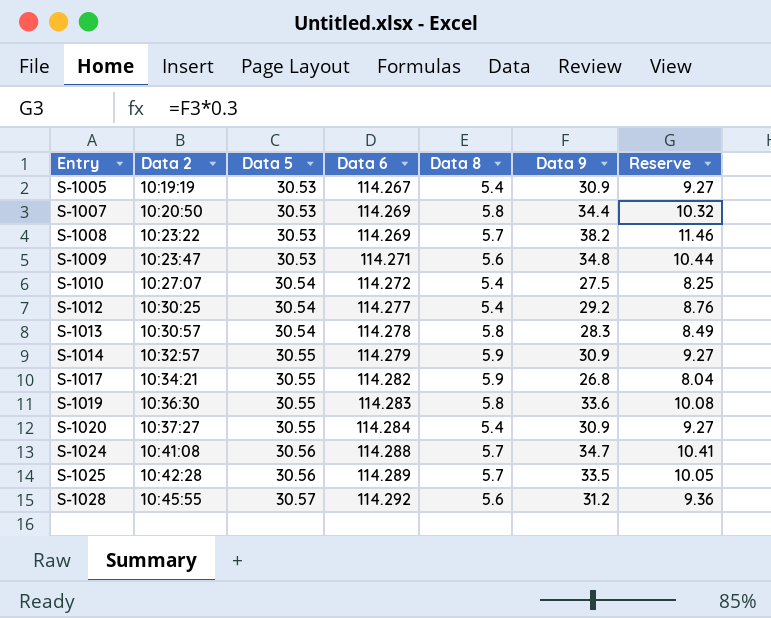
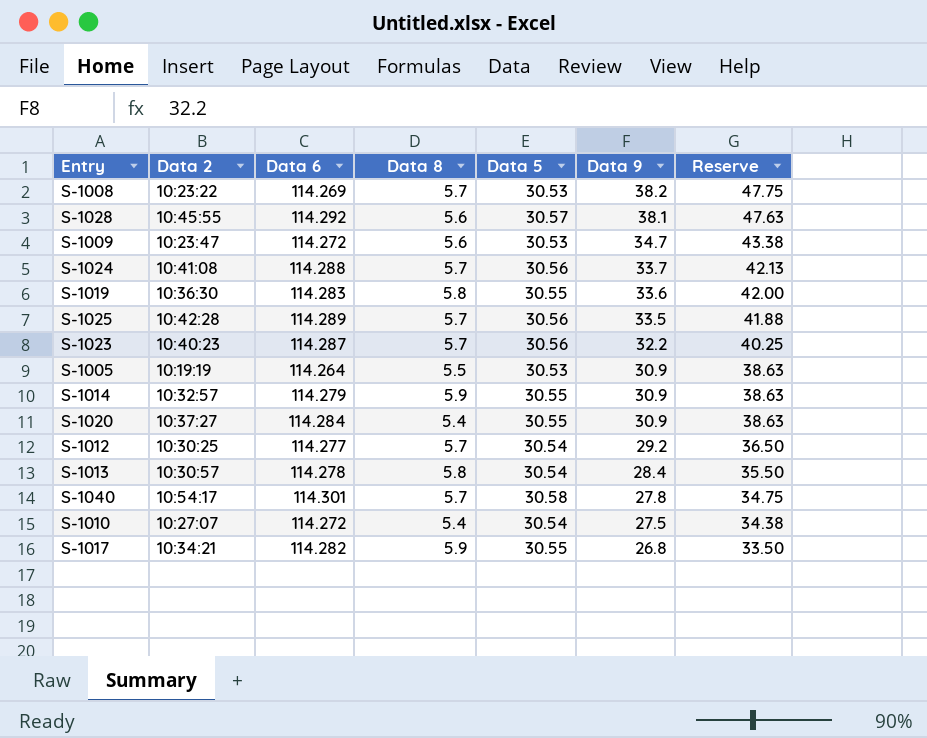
row order: Entry ascending -> Data 9 descending
column Data 5 | position: 3 -> 5
column Reserve | formula: [Data 9] * 0.3 -> [Data 9] * 1.25
row S-1007: 10:20:50 | 30.53 | 114.269 | 5.8 | 34.4 | 10.32 -> none
S-1028 | Data 9: 31.2 -> 38.1
S-1009 | Data 6: 114.271 -> 114.272
S-1009 | Data 9: 34.8 -> 34.7
S-1024 | Data 9: 34.7 -> 33.7
row S-1023: none -> 10:40:23 | 114.287 | 5.7 | 30.56 | 32.2 | 40.25
S-1005 | Data 6: 114.267 -> 114.264
S-1005 | Data 8: 5.4 -> 5.5
S-1012 | Data 8: 5.4 -> 5.7
S-1013 | Data 9: 28.3 -> 28.4
row S-1040: none -> 10:54:17 | 114.301 | 5.7 | 30.58 | 27.8 | 34.75

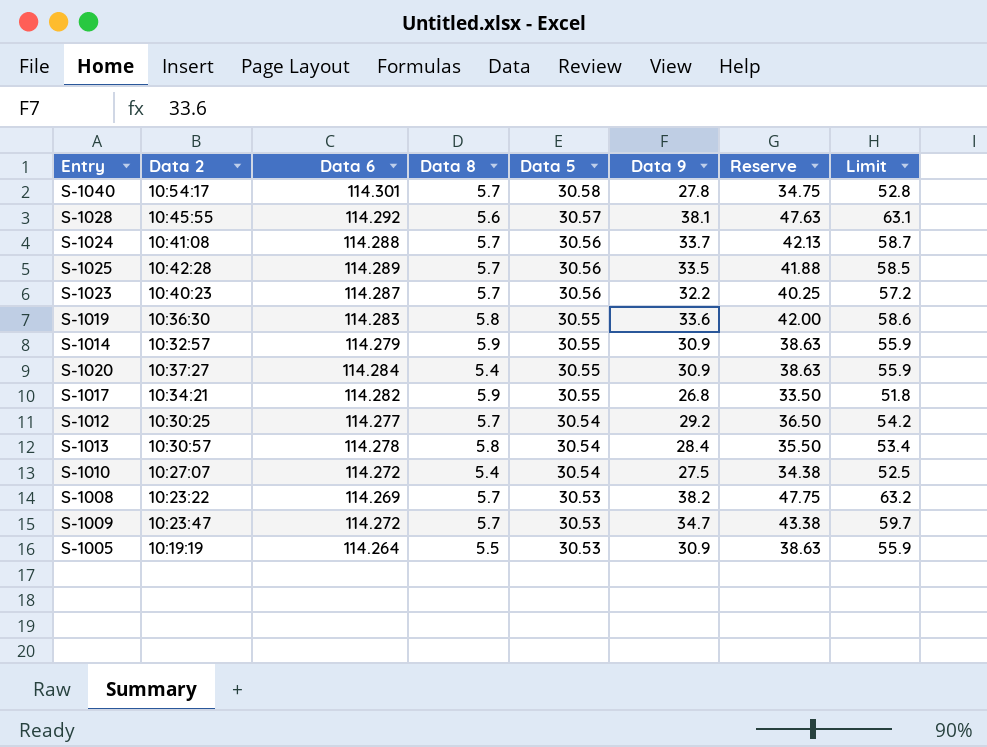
row order: Data 9 descending -> Data 5 descending
column Limit | formula: none -> [Data 9] + 25
S-1009 | Data 8: 5.6 -> 5.7

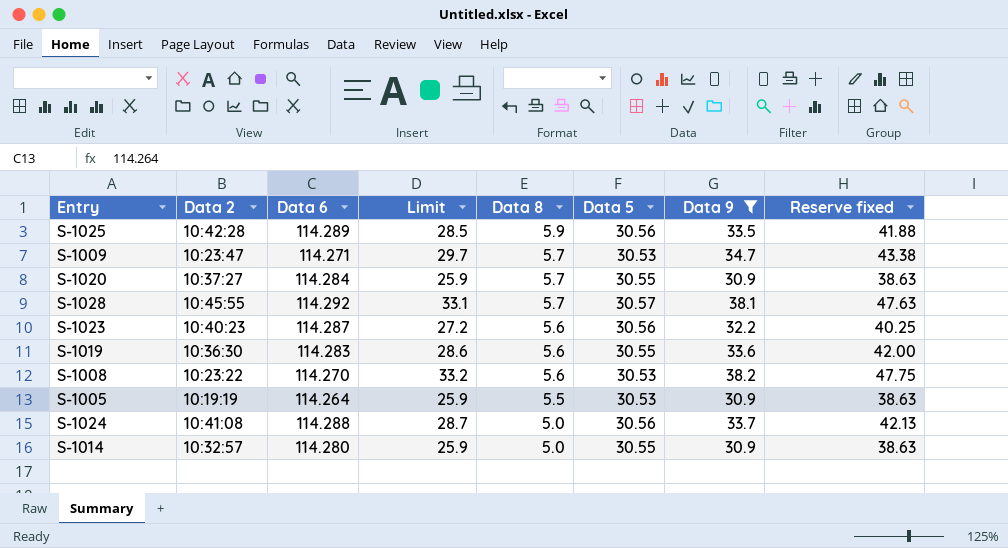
filter: none -> Data 9 >= 30.9
row order: Data 5 descending -> Data 8 descending
column Limit | formula: [Data 9] + 25 -> [Data 9] - 5
column Limit | position: 8 -> 4
column name: Reserve -> Reserve fixed
S-1025 | Data 8: 5.7 -> 5.9
S-1009 | Data 6: 114.272 -> 114.271
S-1020 | Data 8: 5.4 -> 5.7
S-1028 | Data 8: 5.6 -> 5.7
S-1023 | Data 8: 5.7 -> 5.6
S-1019 | Data 8: 5.8 -> 5.6
S-1008 | Data 6: 114.269 -> 114.270
S-1008 | Data 8: 5.7 -> 5.6
S-1024 | Data 8: 5.7 -> 5.0
S-1014 | Data 6: 114.279 -> 114.280
S-1014 | Data 8: 5.9 -> 5.0

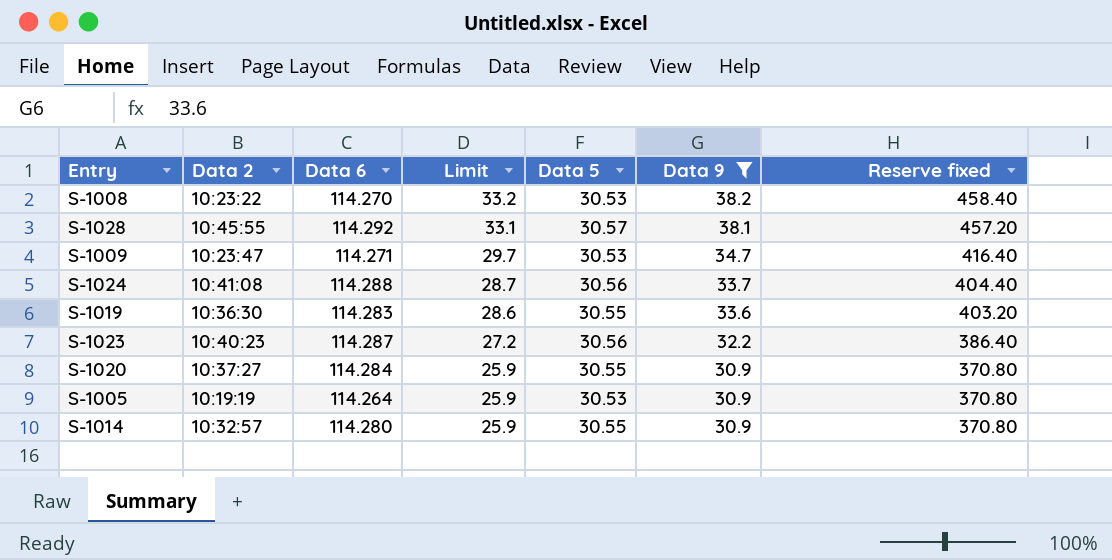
row order: Data 8 descending -> Limit descending
column Data 8 | position: 5 -> none
column Reserve fixed | formula: [Data 9] * 1.25 -> [Data 9] * 12
row S-1025: 10:42:28 | 114.289 | 28.5 | 5.9 | 30.56 | 33.5 | 41.88 -> none

